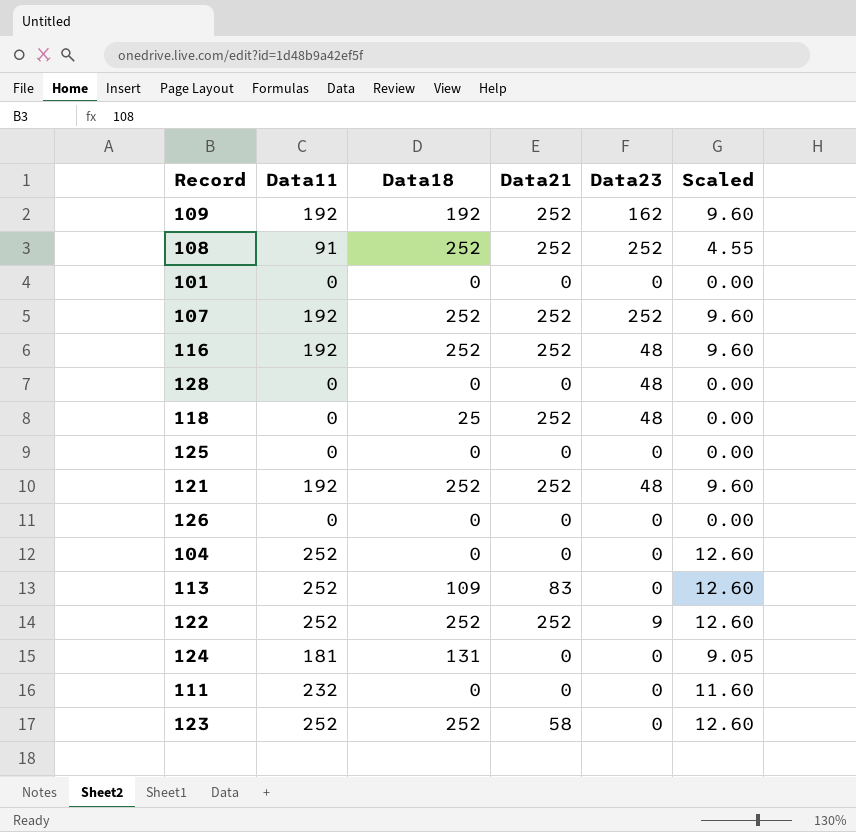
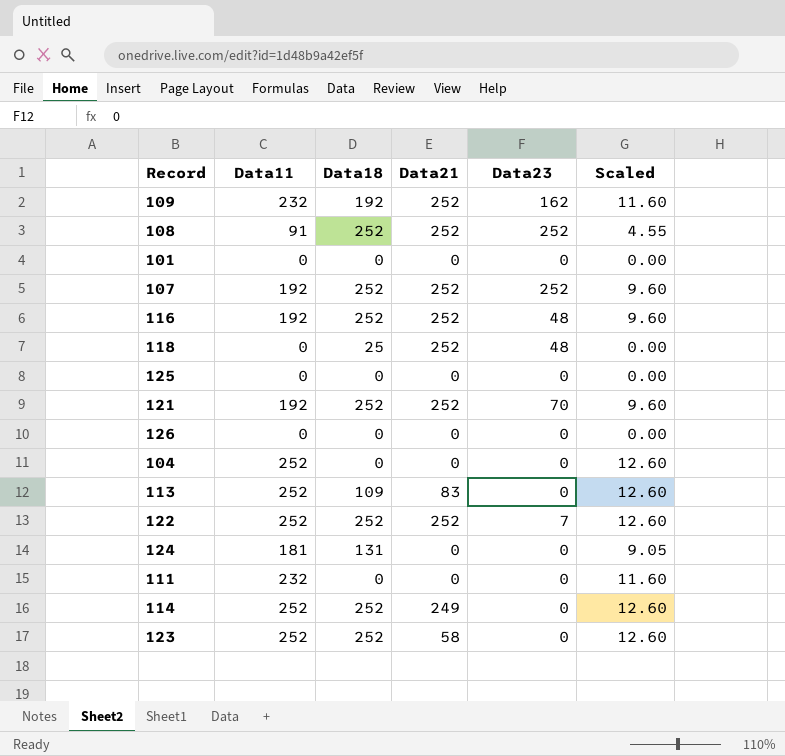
row 128: 0 | 0 | 0 | 48 | 0.00 -> none
109 | Data11: 192 -> 232
109 | Scaled: 9.60 -> 11.60
121 | Data23: 48 -> 70
122 | Data23: 9 -> 7
row 114: none -> 252 | 252 | 249 | 0 | 12.60

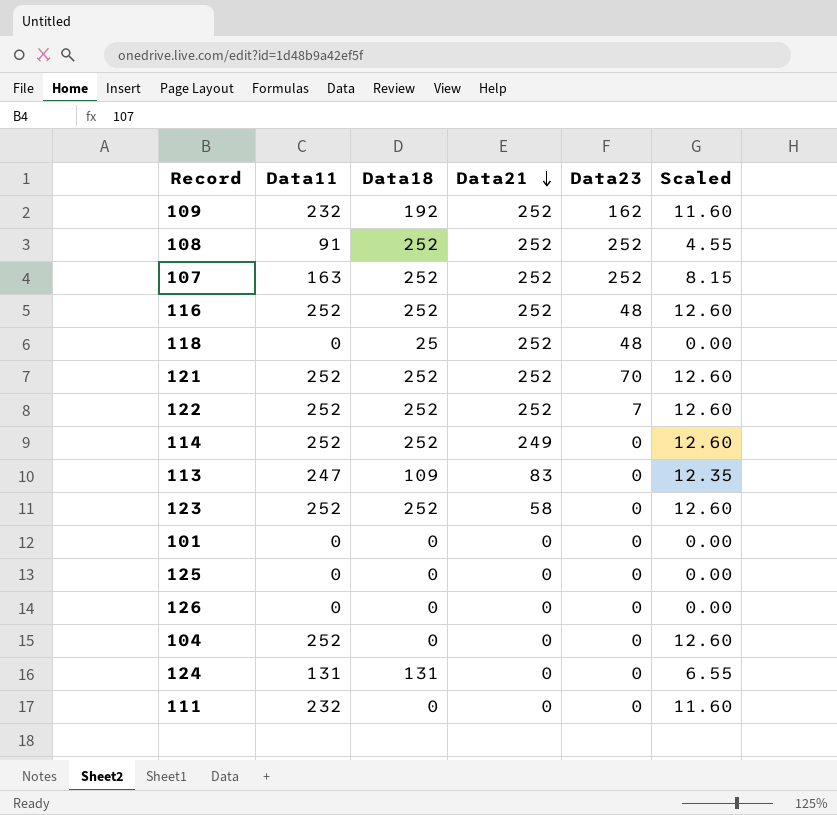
row order: none -> Data21 descending
107 | Data11: 192 -> 163
107 | Scaled: 9.60 -> 8.15
116 | Data11: 192 -> 252
116 | Scaled: 9.60 -> 12.60
121 | Data11: 192 -> 252
121 | Scaled: 9.60 -> 12.60
113 | Data11: 252 -> 247
113 | Scaled: 12.60 -> 12.35
124 | Data11: 181 -> 131
124 | Scaled: 9.05 -> 6.55

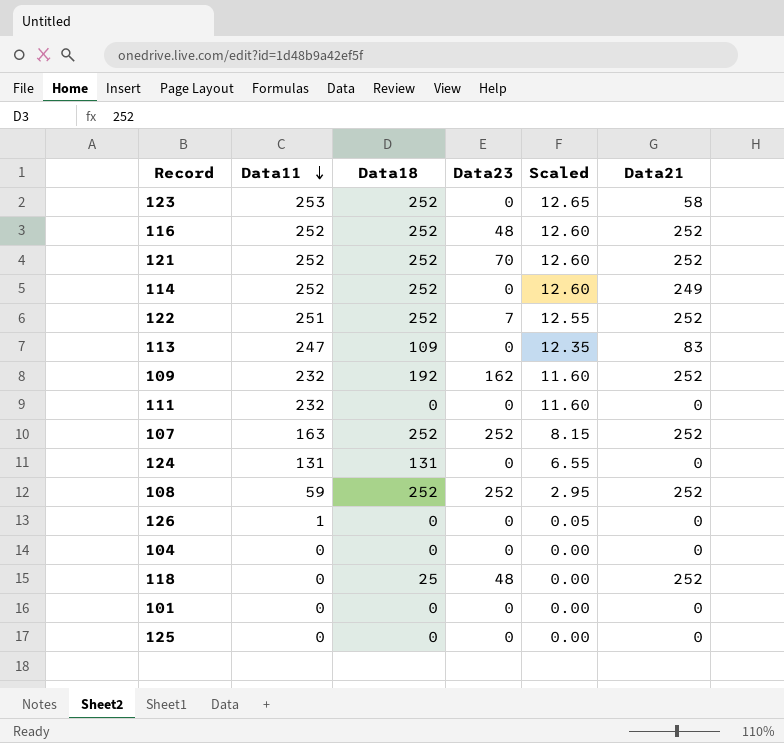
row order: Data21 descending -> Data11 descending
column Data21 | position: 4 -> 6
123 | Data11: 252 -> 253
123 | Scaled: 12.60 -> 12.65
122 | Data11: 252 -> 251
122 | Scaled: 12.60 -> 12.55
108 | Data11: 91 -> 59
108 | Scaled: 4.55 -> 2.95
126 | Data11: 0 -> 1
126 | Scaled: 0.00 -> 0.05
104 | Data11: 252 -> 0
104 | Scaled: 12.60 -> 0.00

